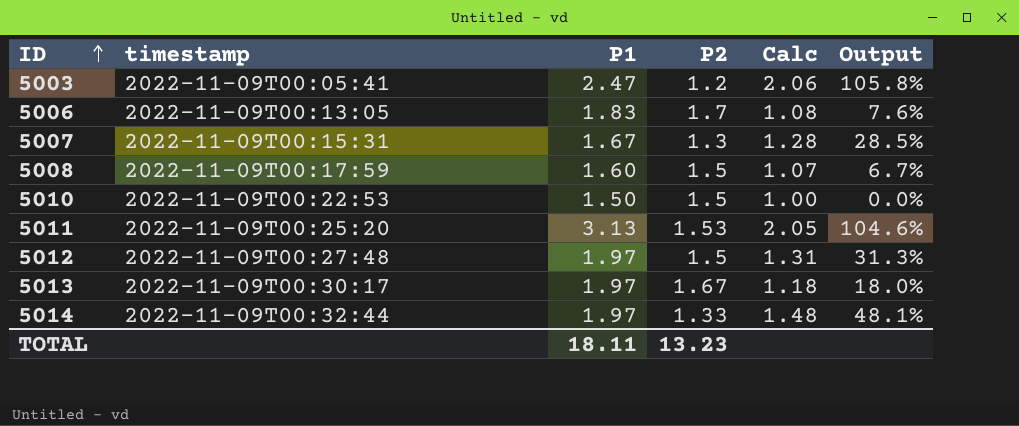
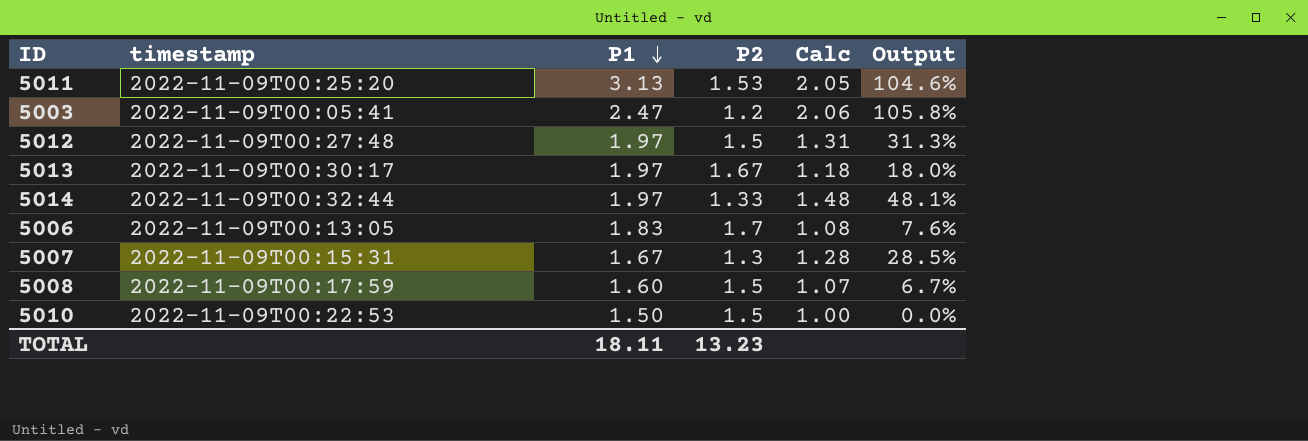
row order: ID ascending -> P1 descending

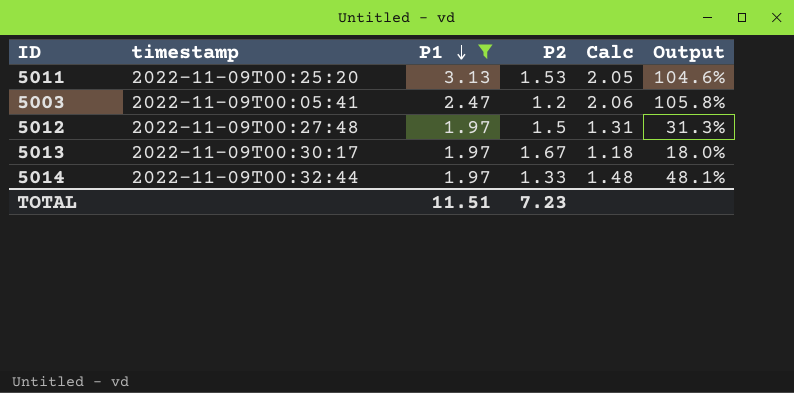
filter: none -> P1 >= 1.97
TOTAL | P1: 18.11 -> 11.51
TOTAL | P2: 13.23 -> 7.23

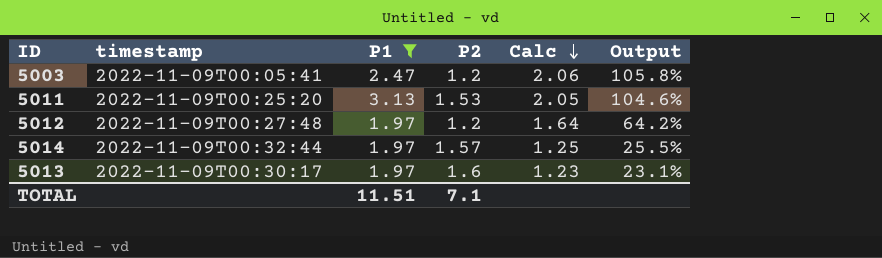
row order: P1 descending -> Calc descending
5012 | P2: 1.5 -> 1.2
5012 | Calc: 1.31 -> 1.64
5012 | Output: 31.3% -> 64.2%
5014 | P2: 1.33 -> 1.57
5014 | Calc: 1.48 -> 1.25
5014 | Output: 48.1% -> 25.5%
5013 | P2: 1.67 -> 1.6
5013 | Calc: 1.18 -> 1.23
5013 | Output: 18.0% -> 23.1%
TOTAL | P2: 7.23 -> 7.1

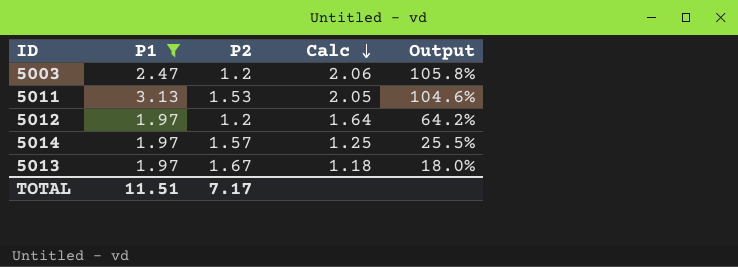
column timestamp | position: 2 -> none
5013 | P2: 1.6 -> 1.67
5013 | Calc: 1.23 -> 1.18
5013 | Output: 23.1% -> 18.0%
TOTAL | P2: 7.1 -> 7.17

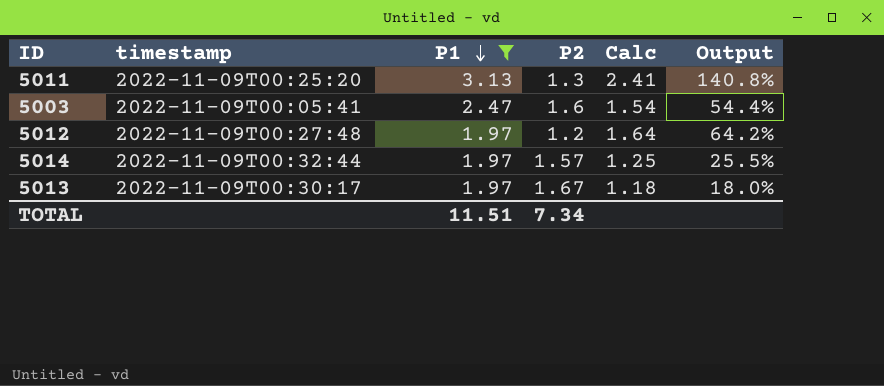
row order: Calc descending -> P1 descending
column timestamp | position: none -> 2
5011 | P2: 1.53 -> 1.3
5011 | Calc: 2.05 -> 2.41
5011 | Output: 104.6% -> 140.8%
5003 | P2: 1.2 -> 1.6
5003 | Calc: 2.06 -> 1.54
5003 | Output: 105.8% -> 54.4%
TOTAL | P2: 7.17 -> 7.34

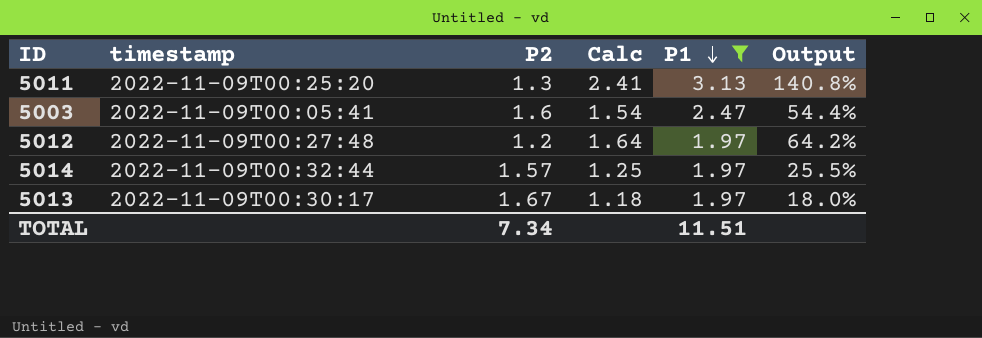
column P1 | position: 3 -> 5

